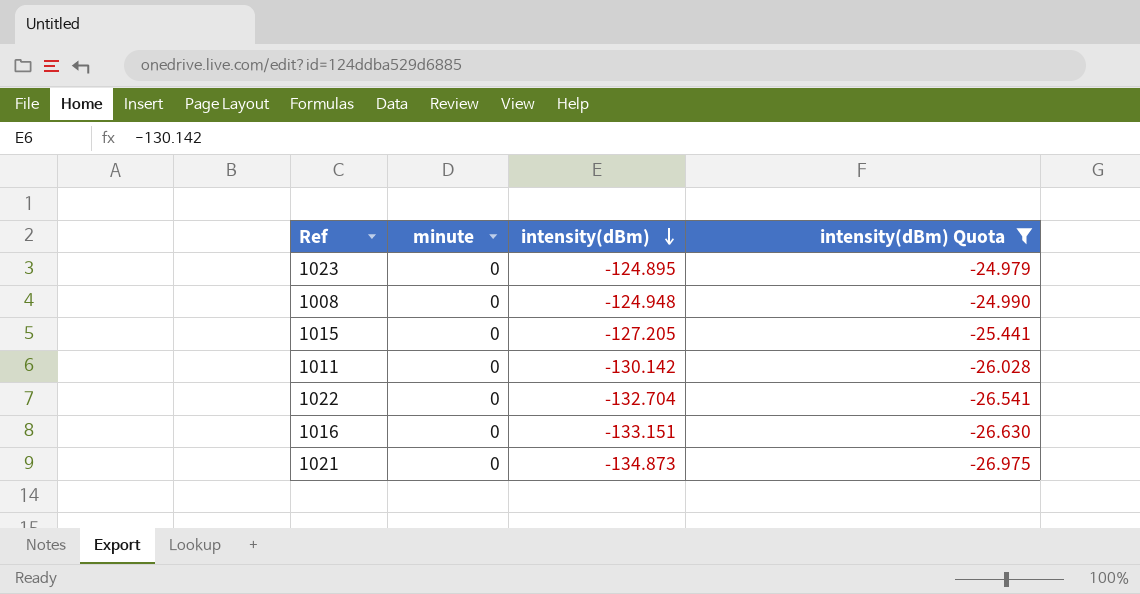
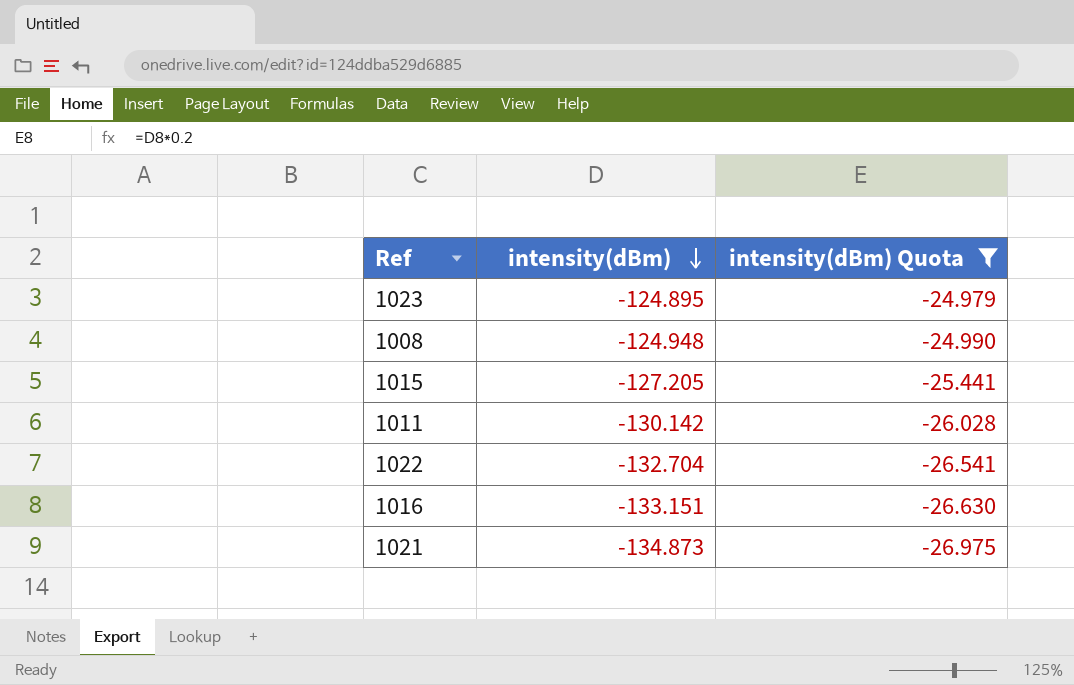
column minute | position: 2 -> none

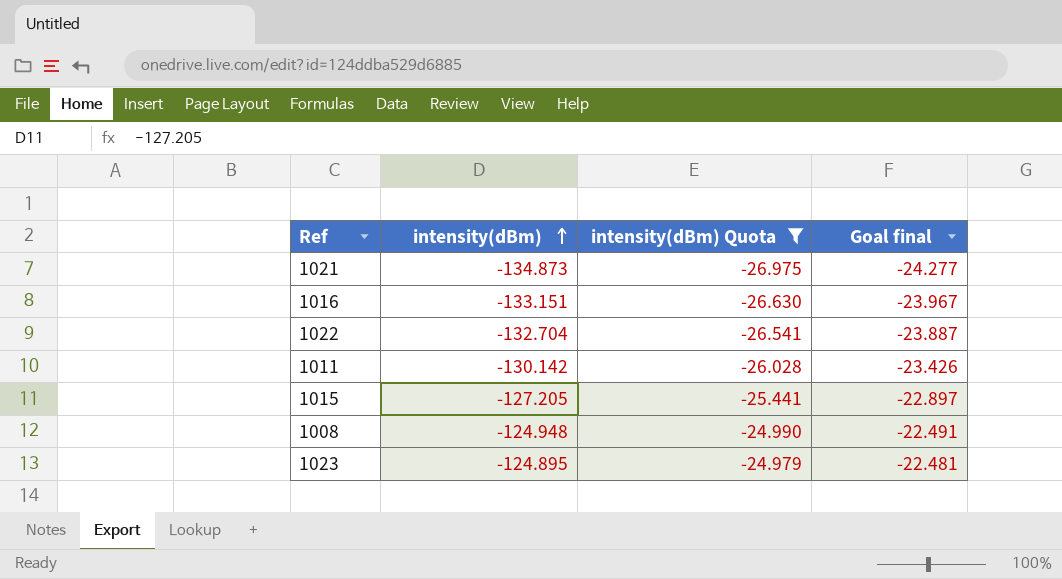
row order: intensity(dBm) descending -> intensity(dBm) ascending
column Goal final | formula: none -> [intensity(dBm)] * 0.18

